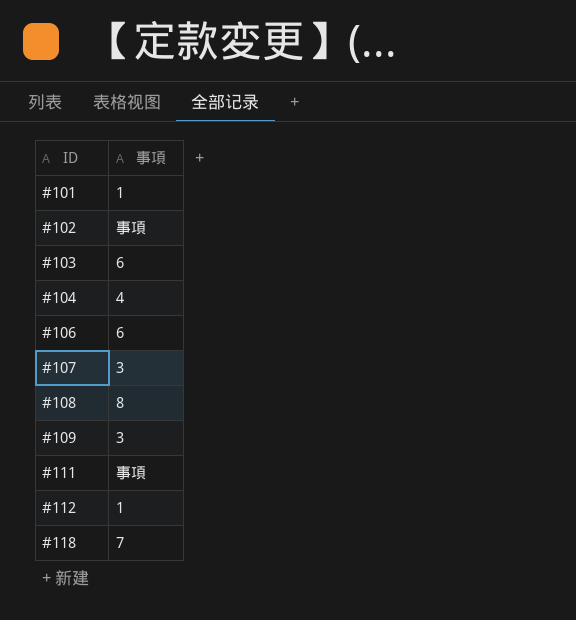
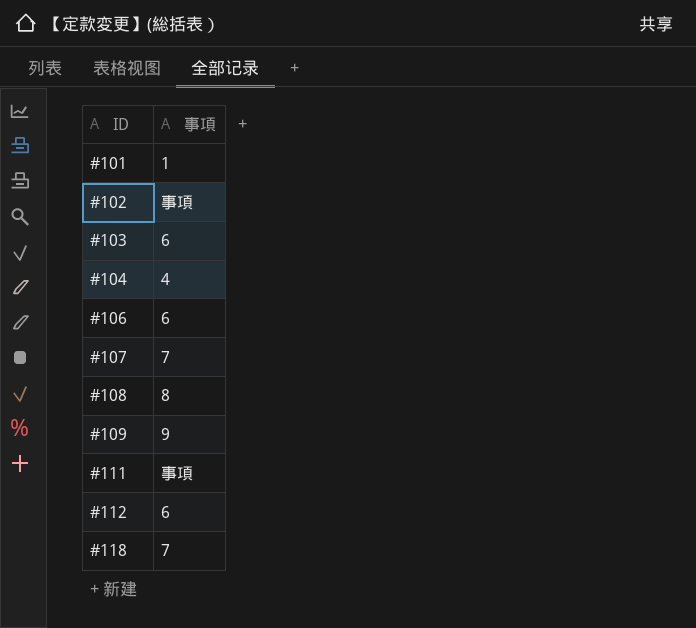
#107 | 事項: 3 -> 7
#109 | 事項: 3 -> 9
#112 | 事項: 1 -> 6

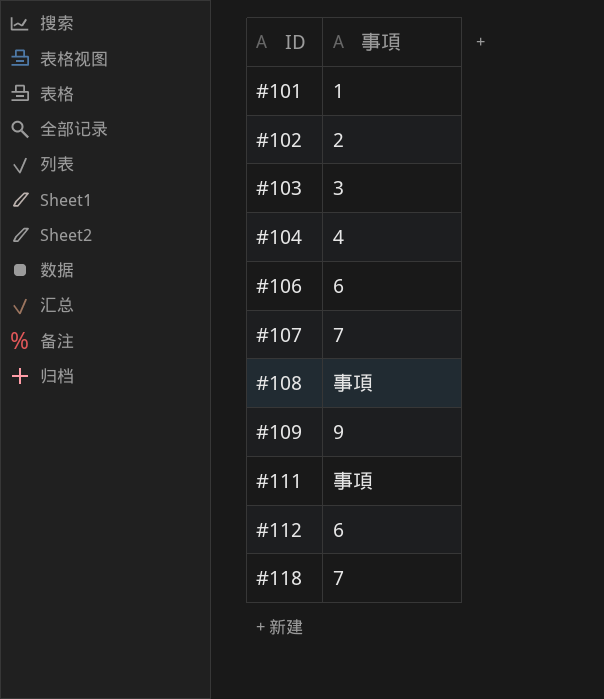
#102 | 事項: 事項 -> 2
#103 | 事項: 6 -> 3
#108 | 事項: 8 -> 事項

